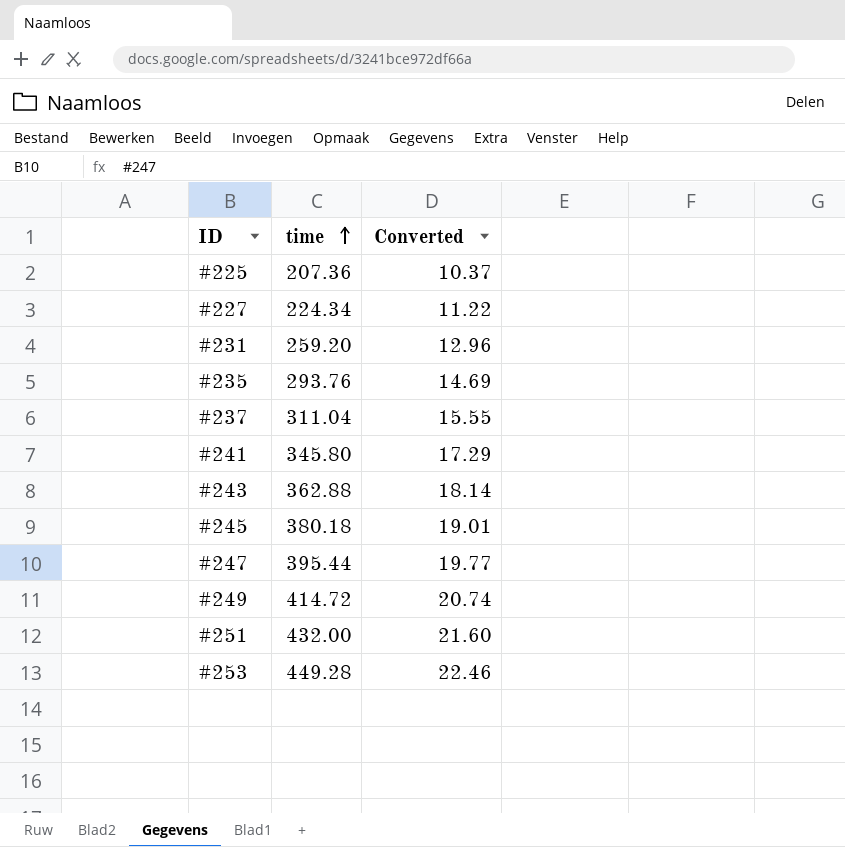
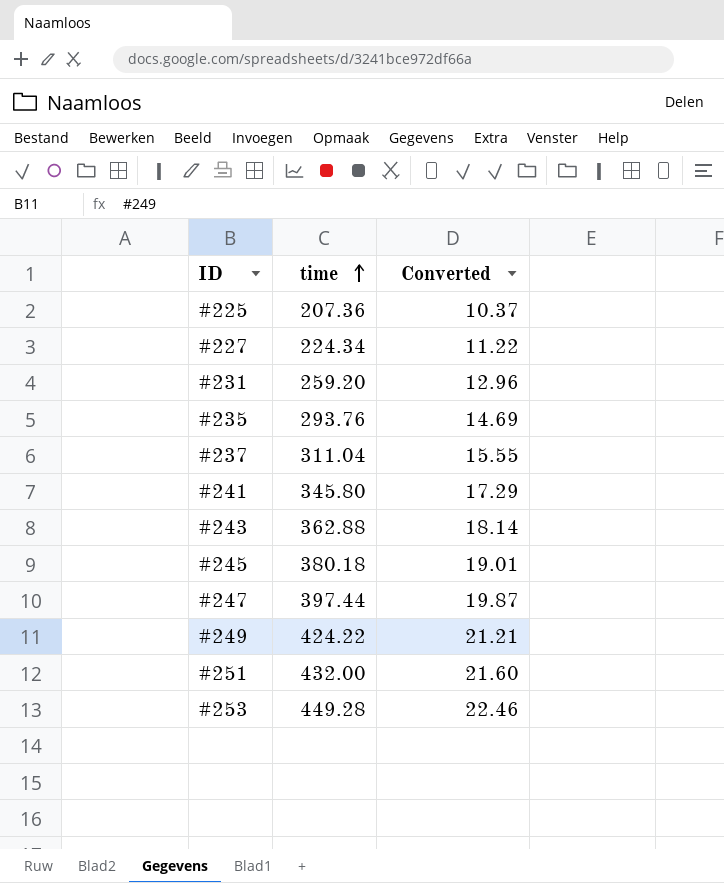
#247 | time: 395.44 -> 397.44
#247 | Converted: 19.77 -> 19.87
#249 | time: 414.72 -> 424.22
#249 | Converted: 20.74 -> 21.21

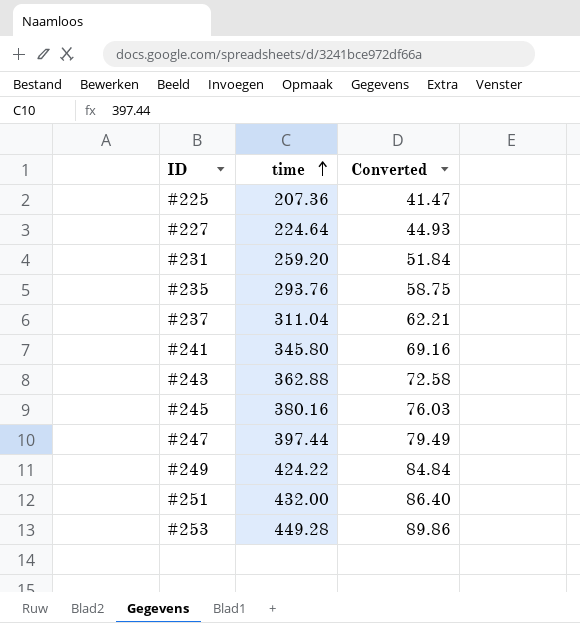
column Converted | formula: [time] * 0.05 -> [time] * 0.2
#227 | time: 224.34 -> 224.64
#245 | time: 380.18 -> 380.16

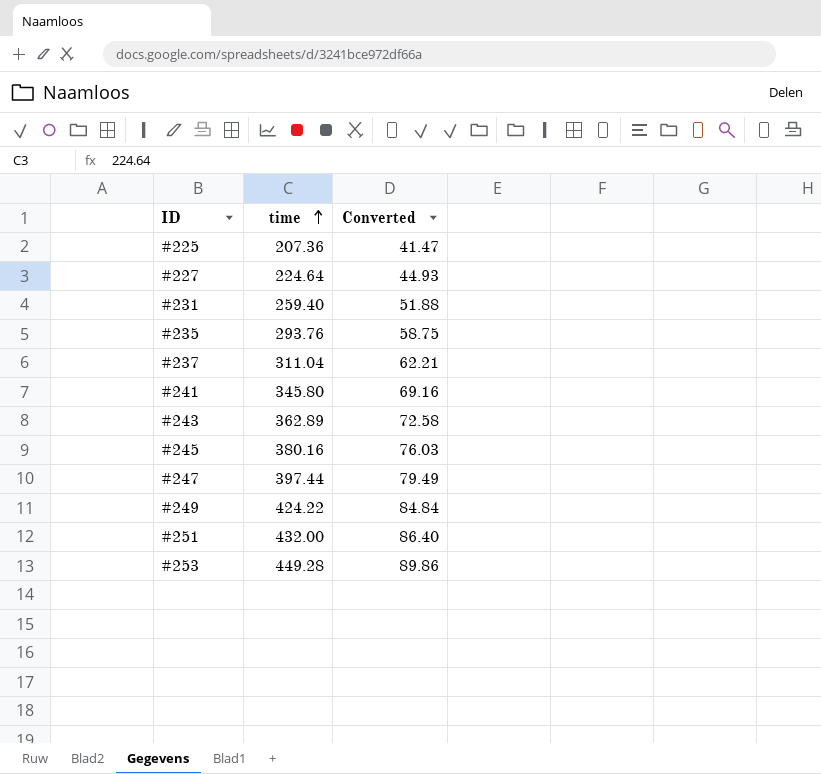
#231 | time: 259.20 -> 259.40
#231 | Converted: 51.84 -> 51.88
#243 | time: 362.88 -> 362.89

